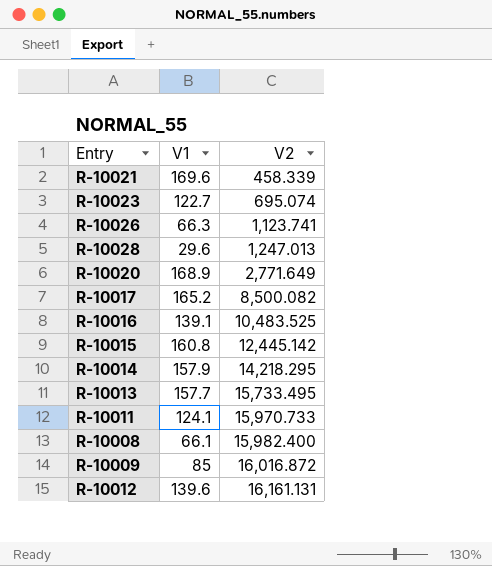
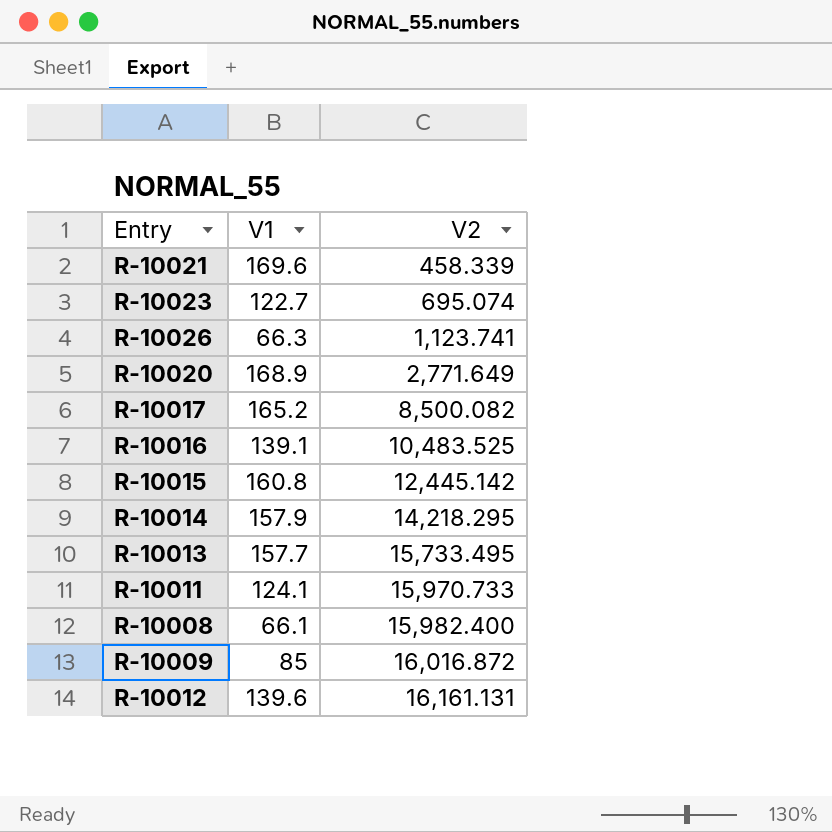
row R-10028: 29.6 | 1,247.013 -> none

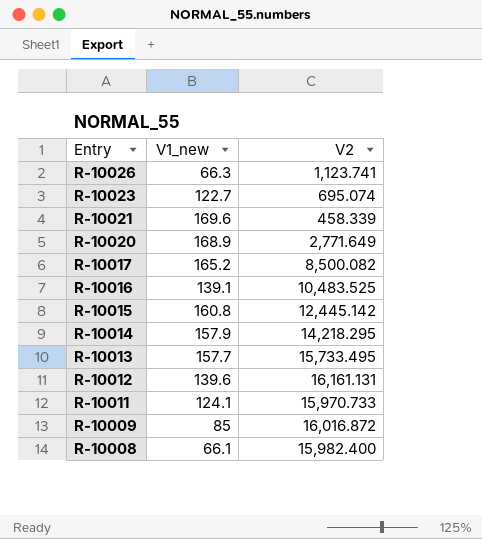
row order: V2 ascending -> Entry descending
column name: V1 -> V1_new

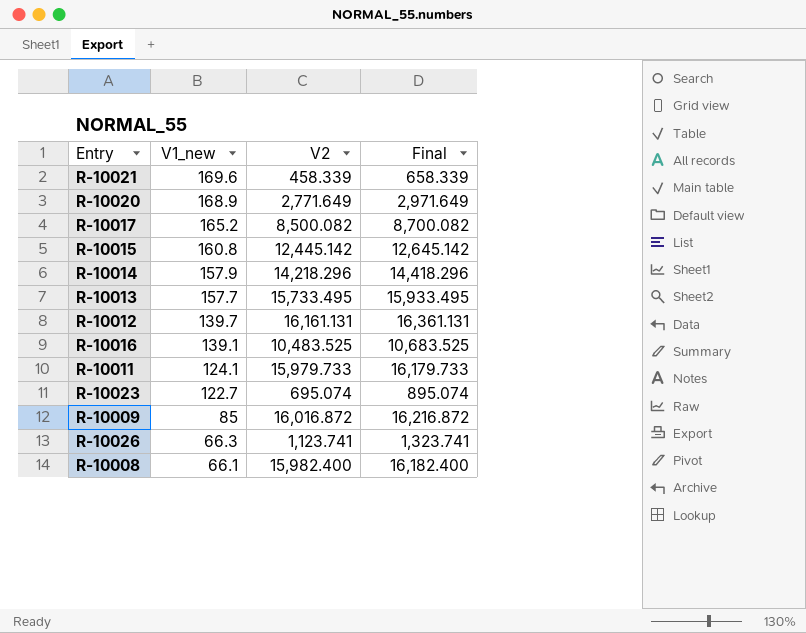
row order: Entry descending -> V1_new descending
column Final | formula: none -> [V2] + 200
R-10014 | V2: 14,218.295 -> 14,218.296
R-10012 | V1_new: 139.6 -> 139.7
R-10011 | V2: 15,970.733 -> 15,979.733

